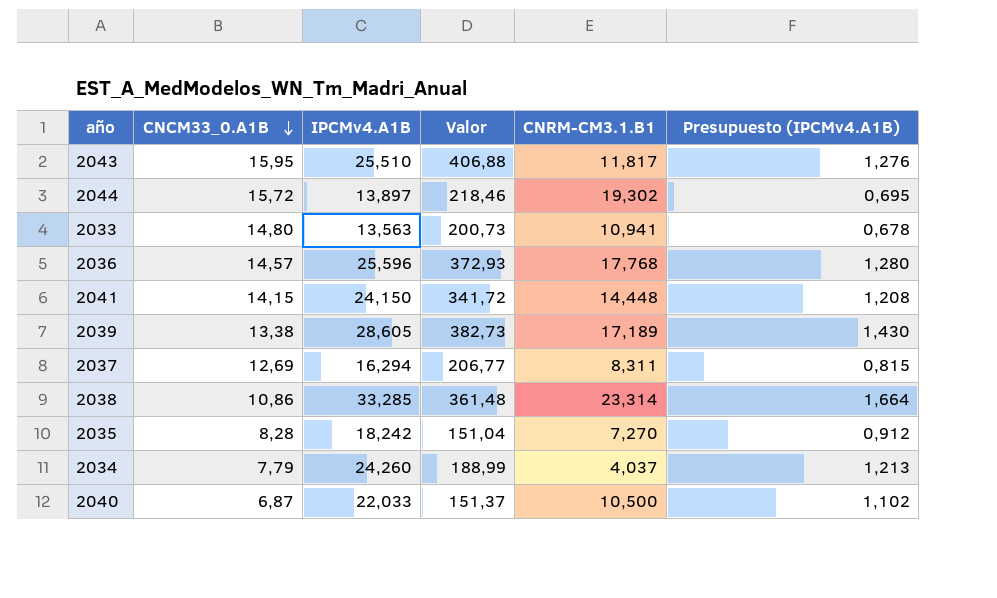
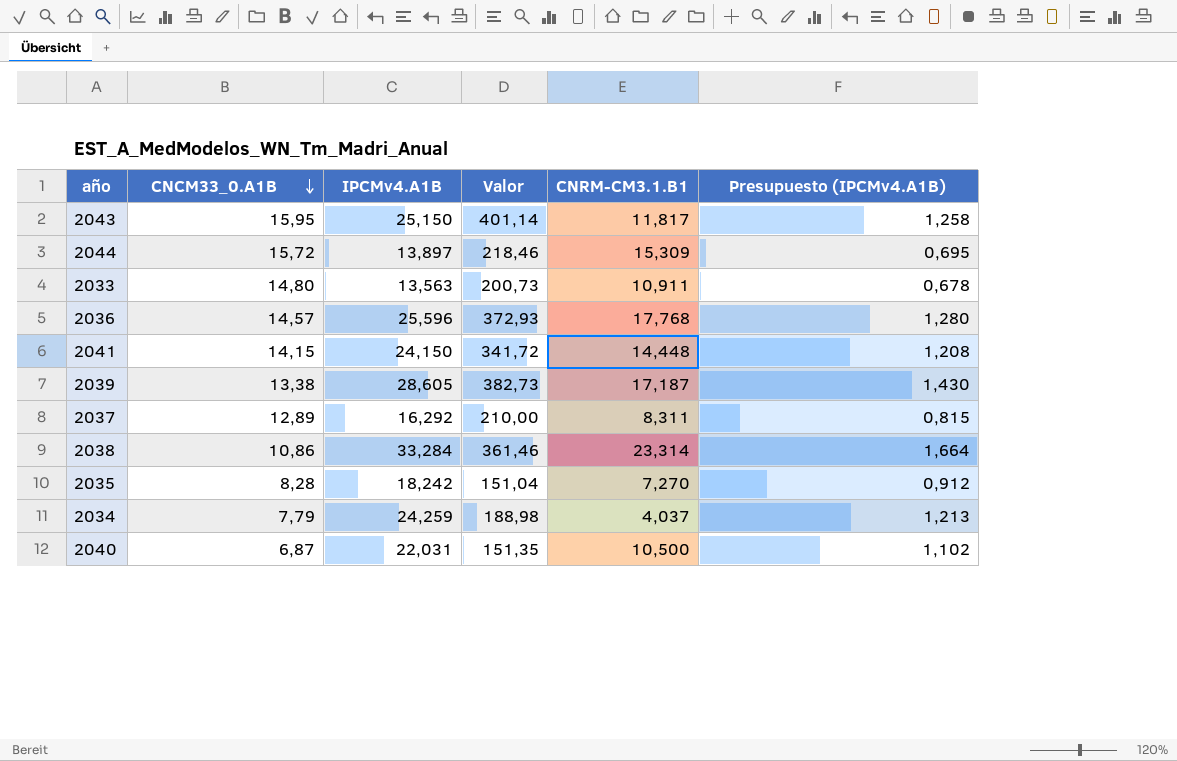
2043 | IPCMv4.A1B: 25,510 -> 25,150
2043 | Valor: 406,88 -> 401,14
2043 | Presupuesto (IPCMv4.A1B): 1,276 -> 1,258
2044 | CNRM-CM3.1.B1: 19,302 -> 15,309
2033 | CNRM-CM3.1.B1: 10,941 -> 10,911
2039 | CNRM-CM3.1.B1: 17,189 -> 17,187
2037 | CNCM33_0.A1B: 12,69 -> 12,89
2037 | IPCMv4.A1B: 16,294 -> 16,292
2037 | Valor: 206,77 -> 210,00
2038 | IPCMv4.A1B: 33,285 -> 33,284
2038 | Valor: 361,48 -> 361,46
2034 | IPCMv4.A1B: 24,260 -> 24,259
2034 | Valor: 188,99 -> 188,98
2040 | IPCMv4.A1B: 22,033 -> 22,031
2040 | Valor: 151,37 -> 151,35

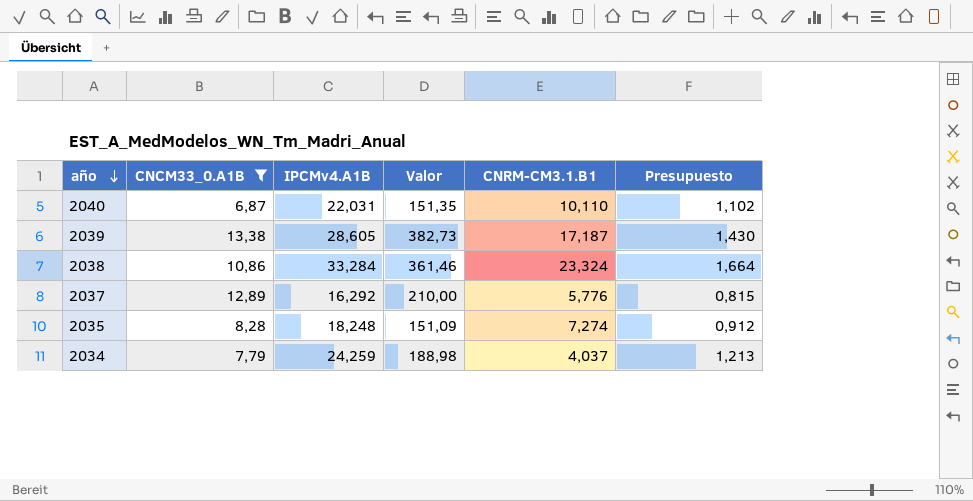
filter: none -> CNCM33_0.A1B <= 13,38
row order: CNCM33_0.A1B descending -> año descending
column name: Presupuesto (IPCMv4.A1B) -> Presupuesto
2040 | CNRM-CM3.1.B1: 10,500 -> 10,110
2038 | CNRM-CM3.1.B1: 23,314 -> 23,324
2037 | CNRM-CM3.1.B1: 8,311 -> 5,776
2035 | IPCMv4.A1B: 18,242 -> 18,248
2035 | Valor: 151,04 -> 151,09
2035 | CNRM-CM3.1.B1: 7,270 -> 7,274

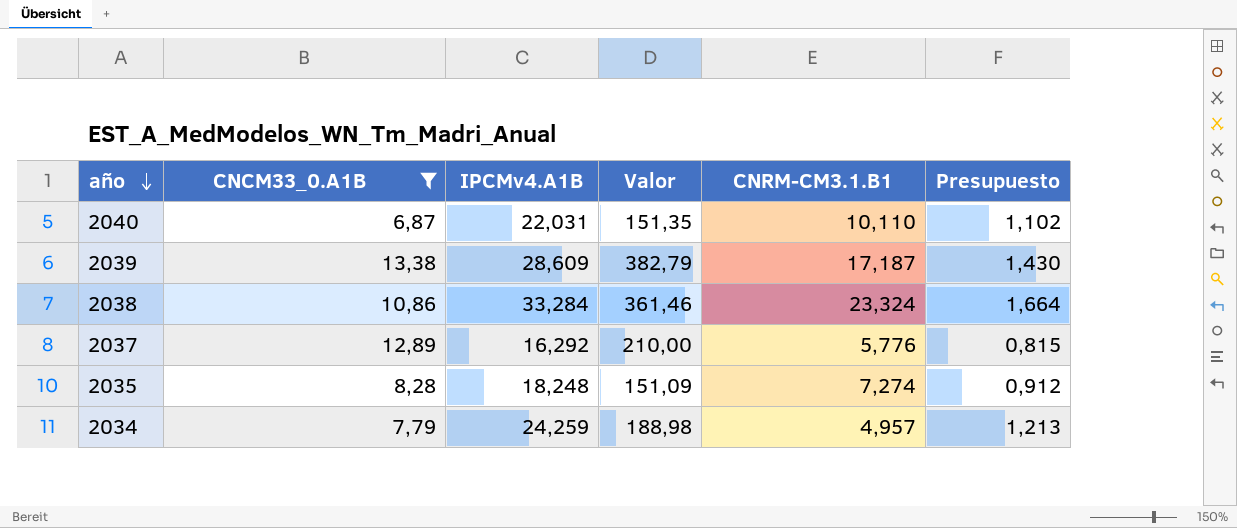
2039 | IPCMv4.A1B: 28,605 -> 28,609
2039 | Valor: 382,73 -> 382,79
2034 | CNRM-CM3.1.B1: 4,037 -> 4,957

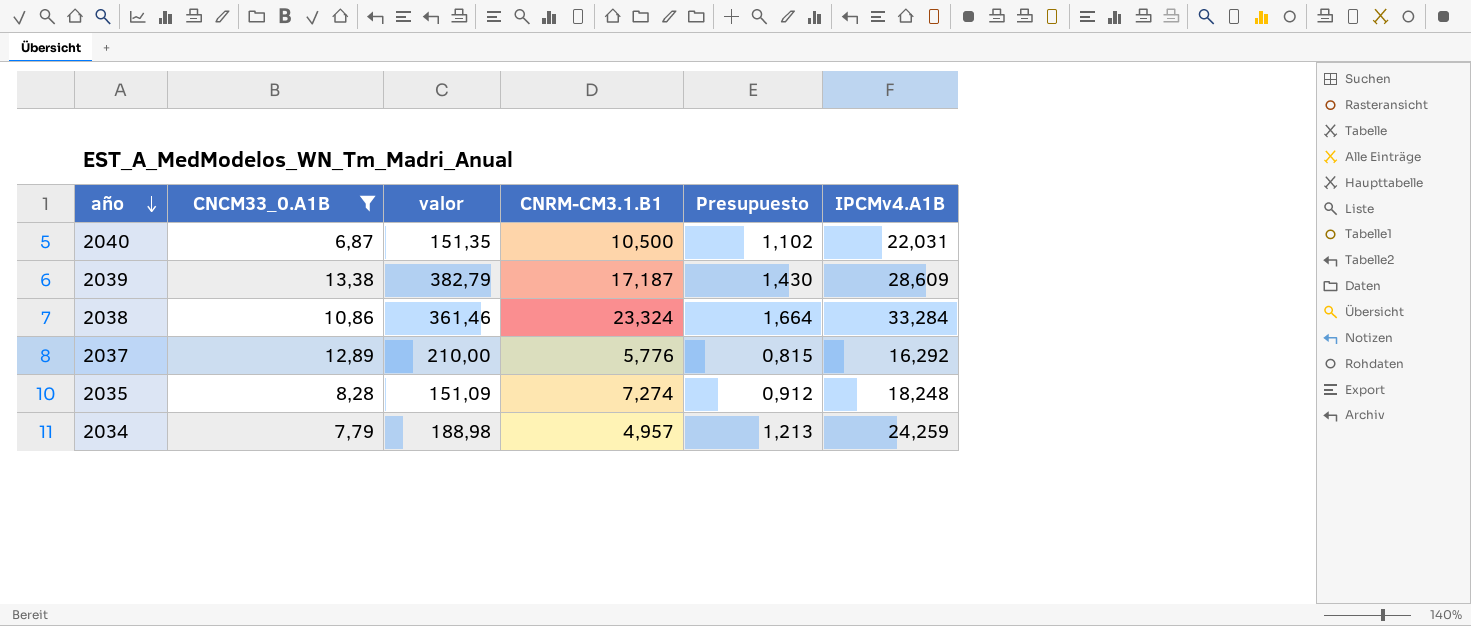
column name: Valor -> valor
column IPCMv4.A1B | position: 3 -> 6
2040 | CNRM-CM3.1.B1: 10,110 -> 10,500

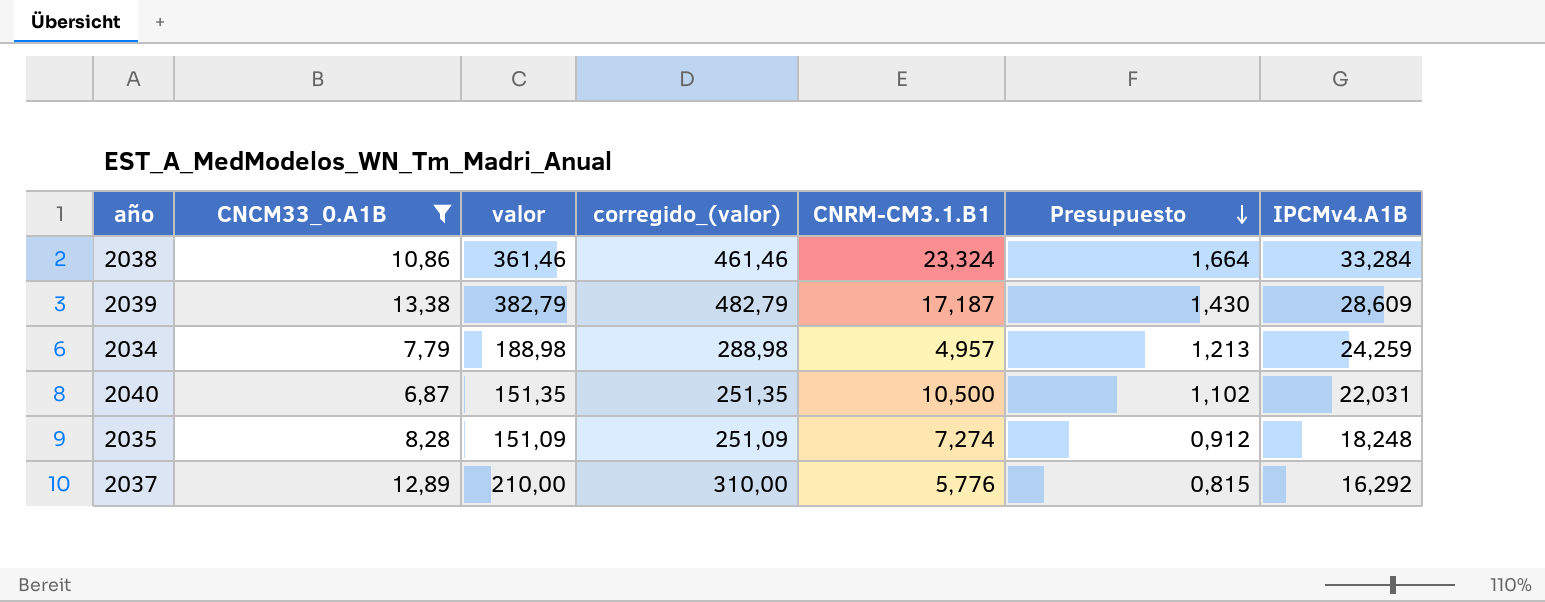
row order: año descending -> Presupuesto descending
column corregido_(valor) | formula: none -> [valor] + 100

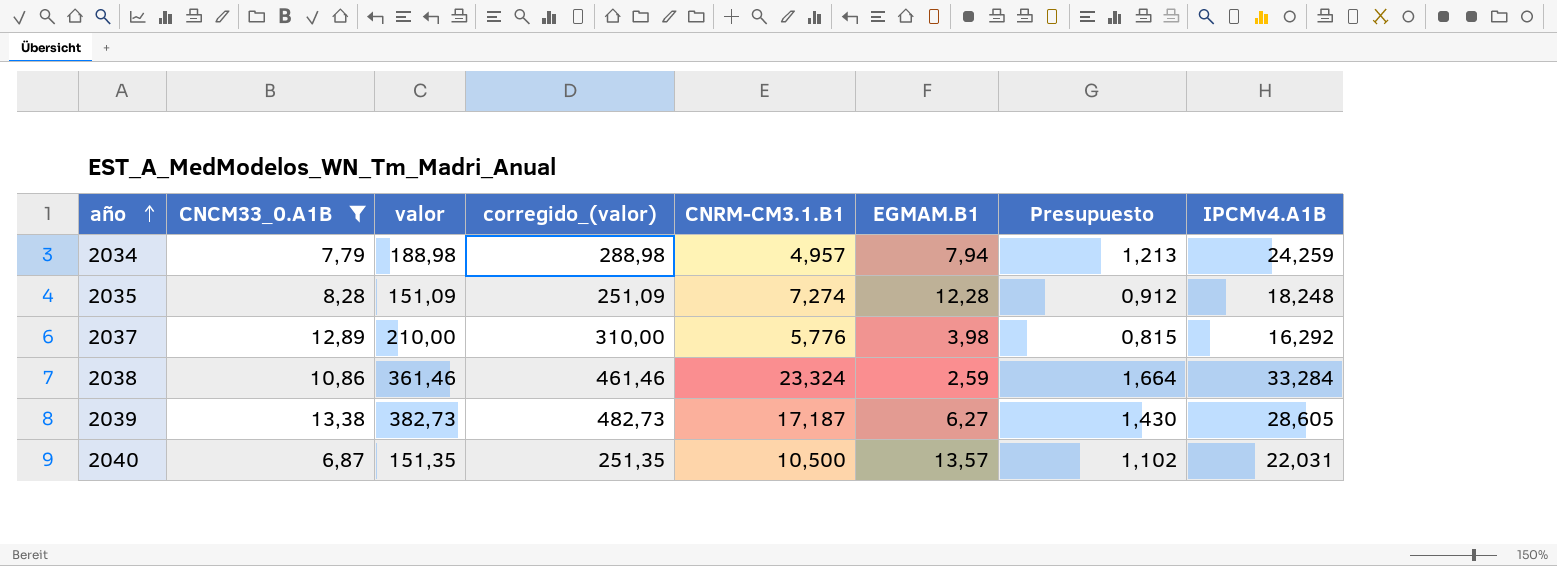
row order: Presupuesto descending -> año ascending
column EGMAM.B1 | position: none -> 6
2039 | valor: 382,79 -> 382,73
2039 | corregido_(valor): 482,79 -> 482,73
2039 | IPCMv4.A1B: 28,609 -> 28,605

